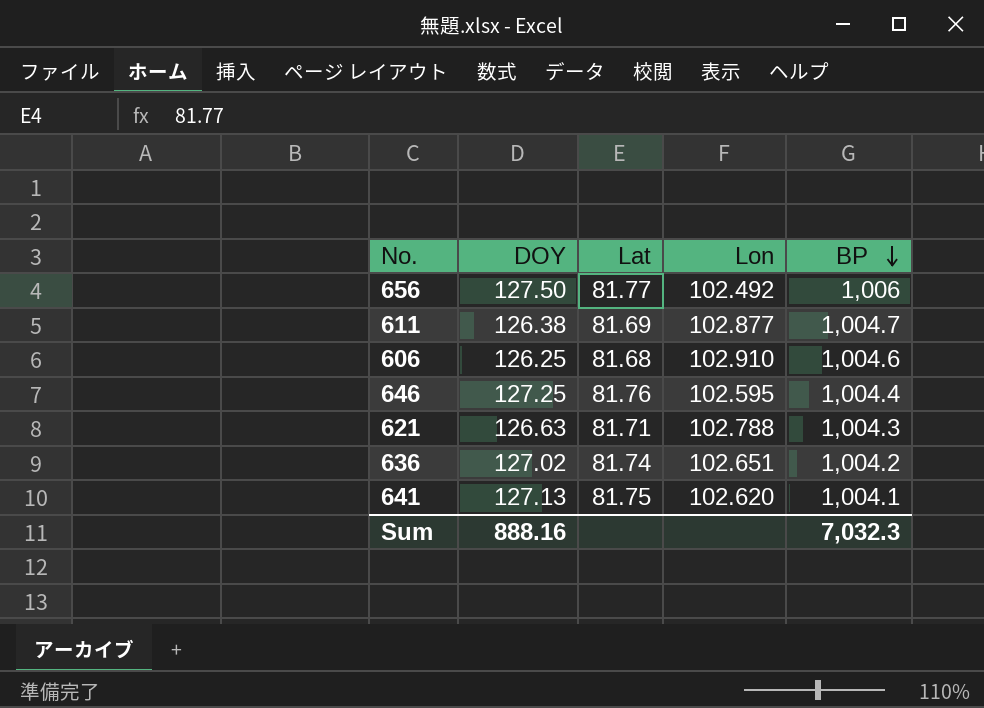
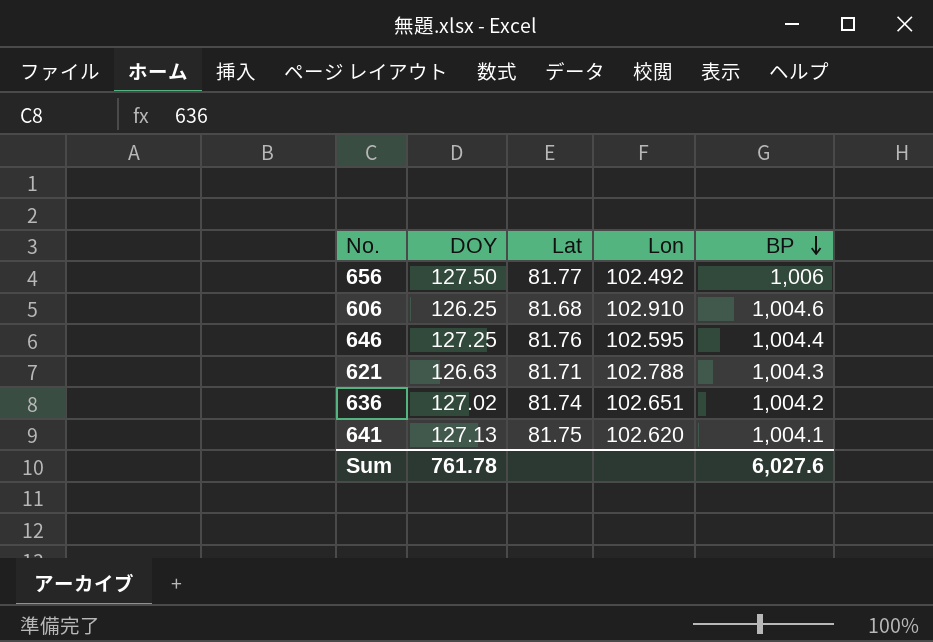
row 611: 126.38 | 81.69 | 102.877 | 1,004.7 -> none
Sum | DOY: 888.16 -> 761.78
Sum | BP: 7,032.3 -> 6,027.6

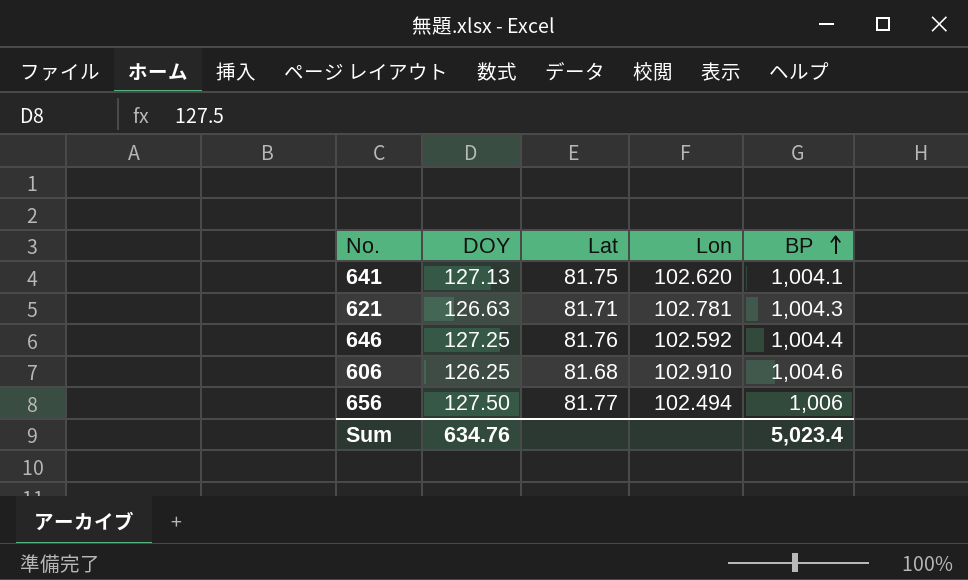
row order: BP descending -> BP ascending
row 636: 127.02 | 81.74 | 102.651 | 1,004.2 -> none
621 | Lon: 102.788 -> 102.781
646 | Lon: 102.595 -> 102.592
656 | Lon: 102.492 -> 102.494
Sum | DOY: 761.78 -> 634.76
Sum | BP: 6,027.6 -> 5,023.4

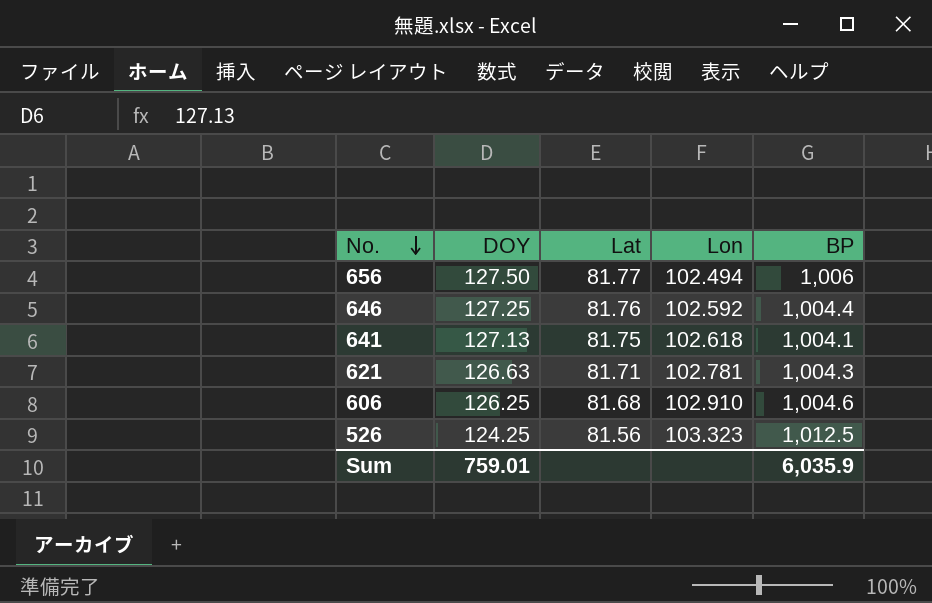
row order: BP ascending -> No. descending
641 | Lon: 102.620 -> 102.618
row 526: none -> 124.25 | 81.56 | 103.323 | 1,012.5
Sum | DOY: 634.76 -> 759.01
Sum | BP: 5,023.4 -> 6,035.9

